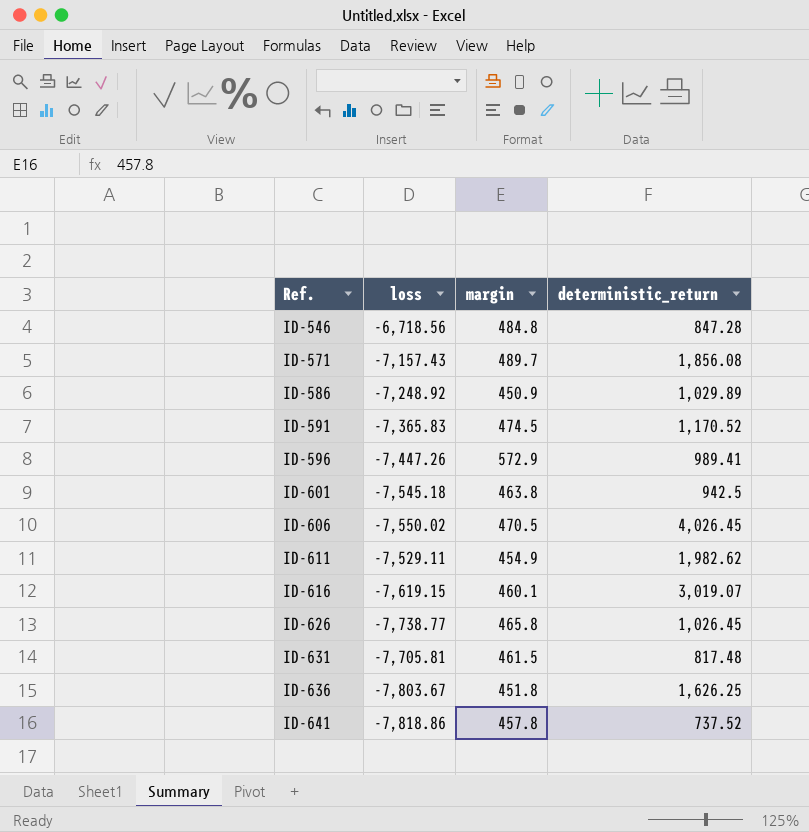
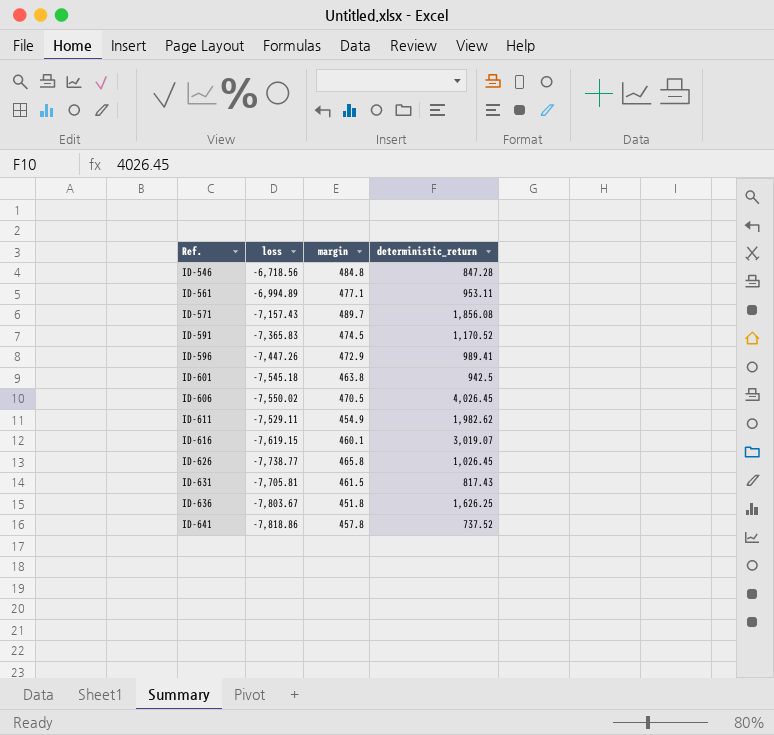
row ID-586: -7,248.92 | 450.9 | 1,029.89 -> none
row ID-561: none -> -6,994.89 | 477.1 | 953.11
ID-596 | margin: 572.9 -> 472.9
ID-631 | deterministic_return: 817.48 -> 817.43

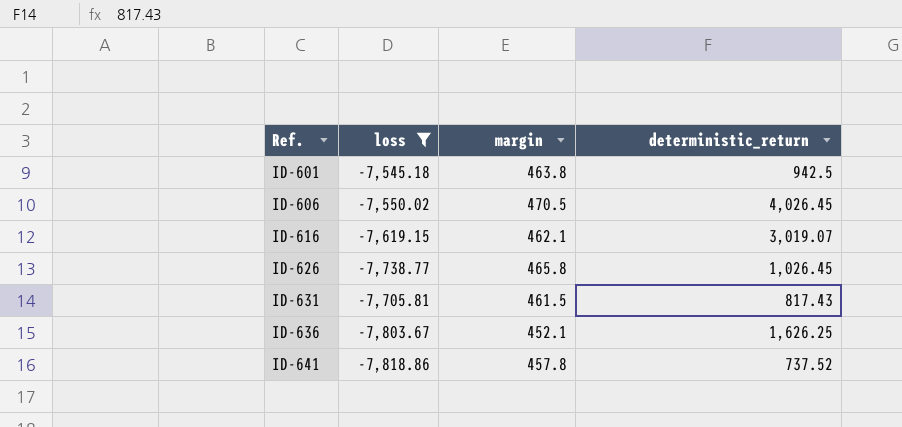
filter: none -> loss <= -7,545.18
ID-616 | margin: 460.1 -> 462.1
ID-636 | margin: 451.8 -> 452.1

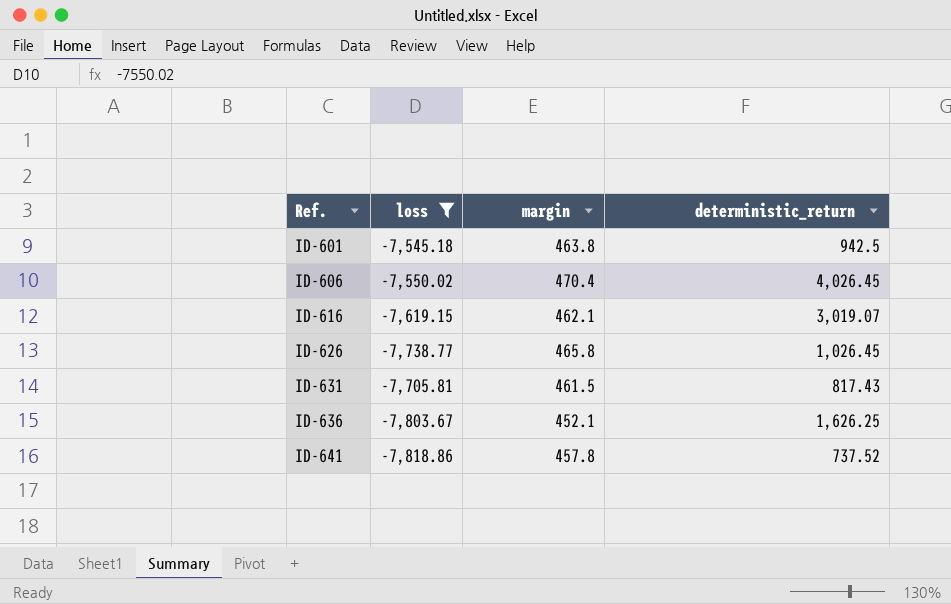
ID-606 | margin: 470.5 -> 470.4

